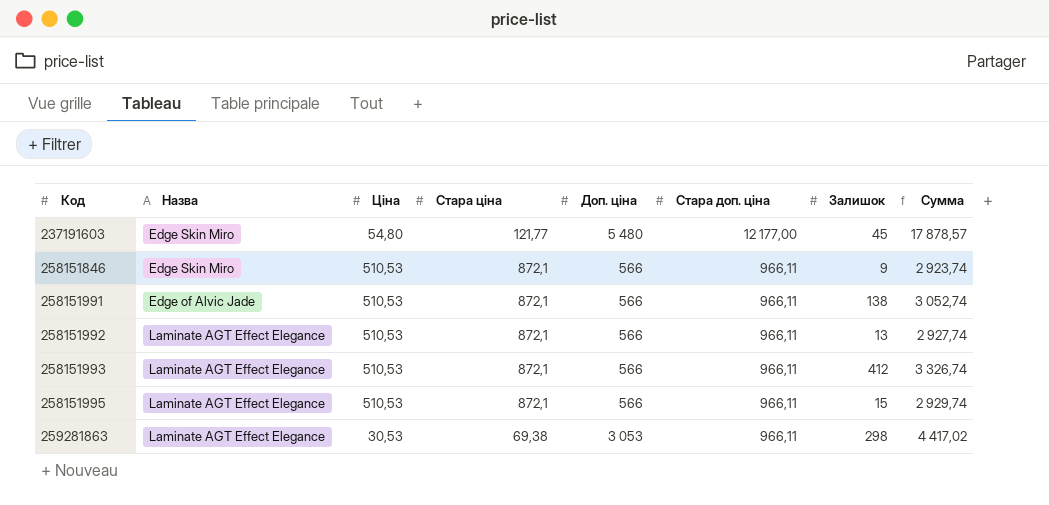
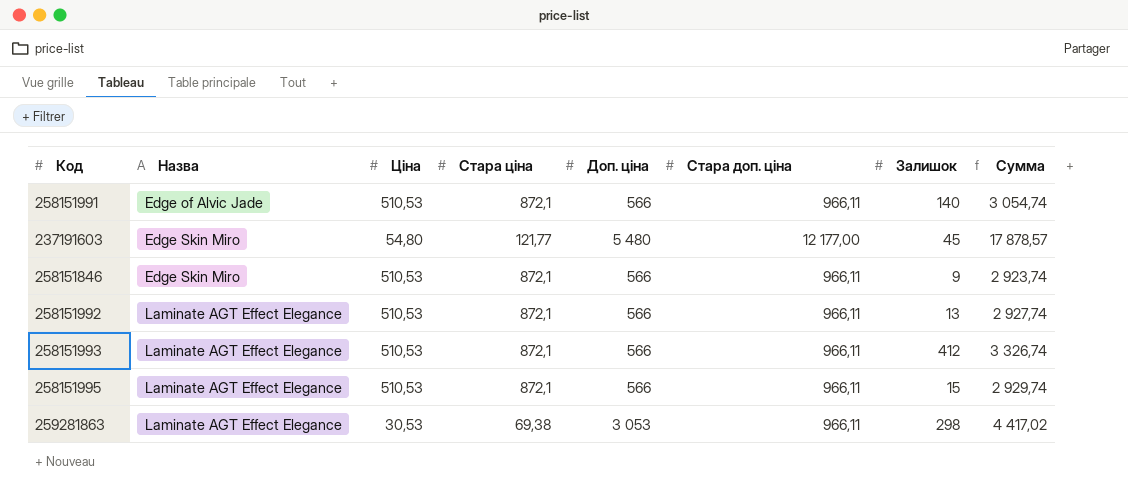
row order: Код ascending -> Назва ascending
258151991 | Залишок: 138 -> 140
258151991 | Сумма: 3 052,74 -> 3 054,74

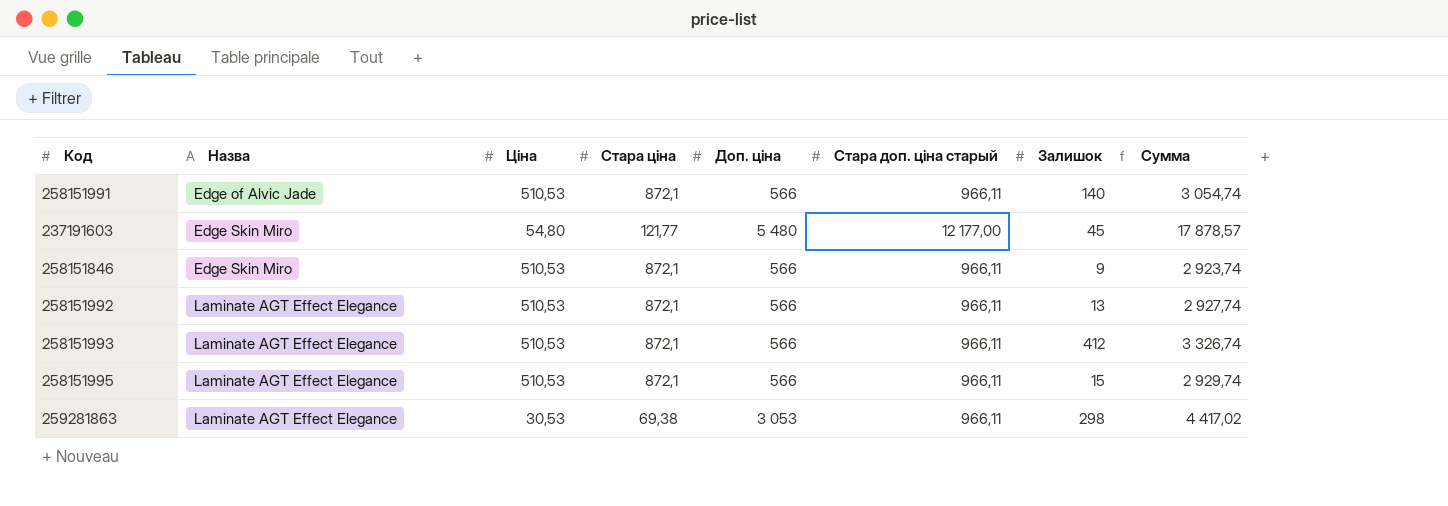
column name: Стара доп. ціна -> Стара доп. ціна старый

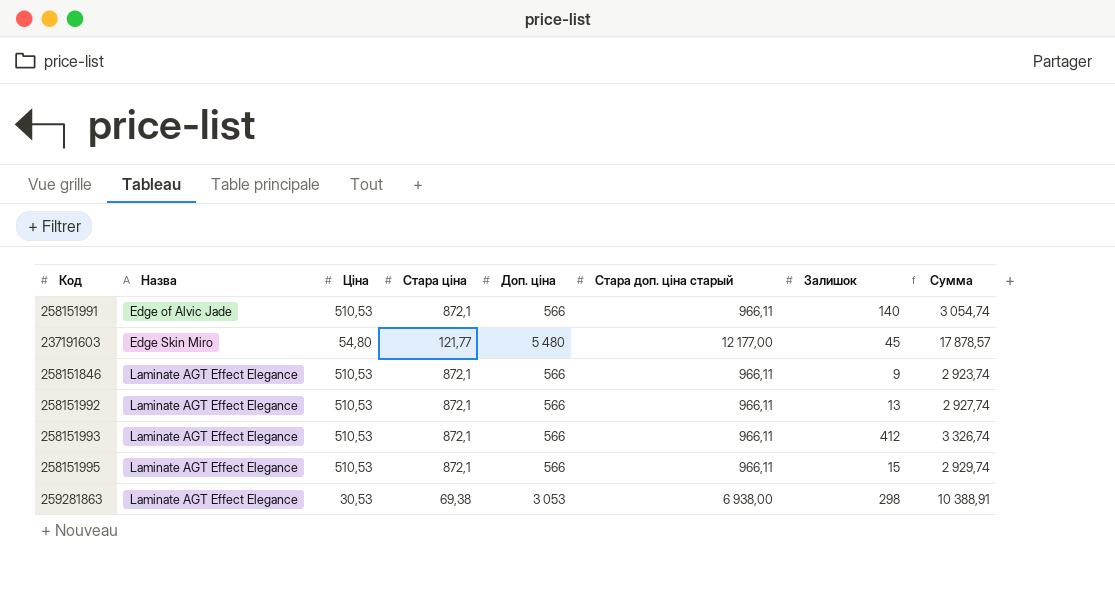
258151846 | Назва: Edge Skin Miro -> Laminate AGT Effect Elegance
259281863 | Стара доп. ціна старый: 966,11 -> 6 938,00
259281863 | Сумма: 4 417,02 -> 10 388,91

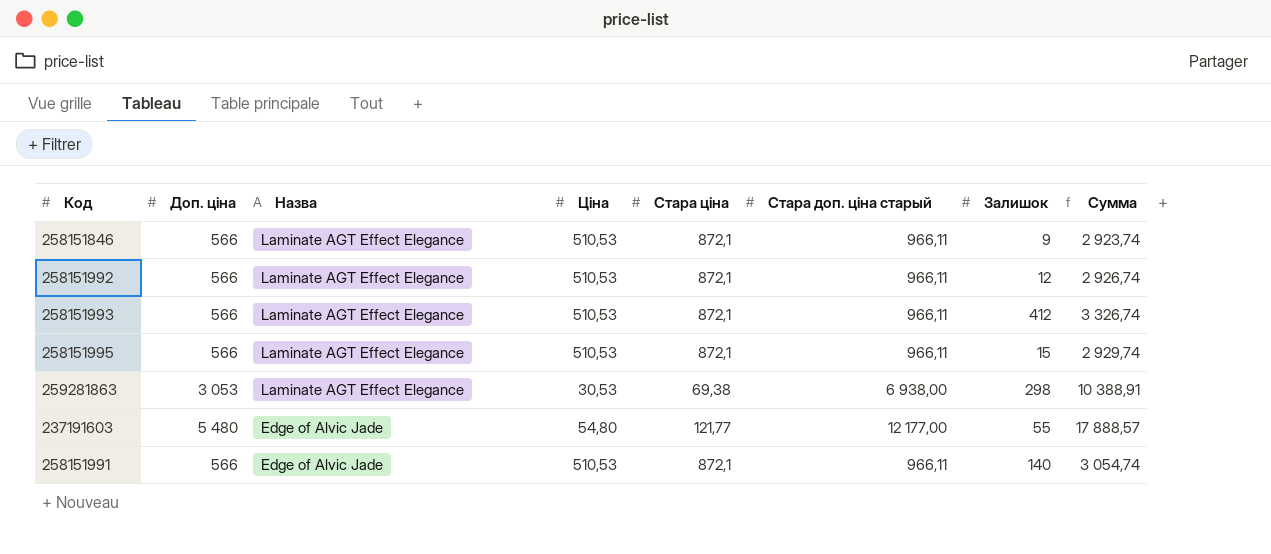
row order: Назва ascending -> Назва descending
column Доп. ціна | position: 5 -> 2
258151992 | Залишок: 13 -> 12
258151992 | Сумма: 2 927,74 -> 2 926,74
237191603 | Назва: Edge Skin Miro -> Edge of Alvic Jade
237191603 | Залишок: 45 -> 55
237191603 | Сумма: 17 878,57 -> 17 888,57

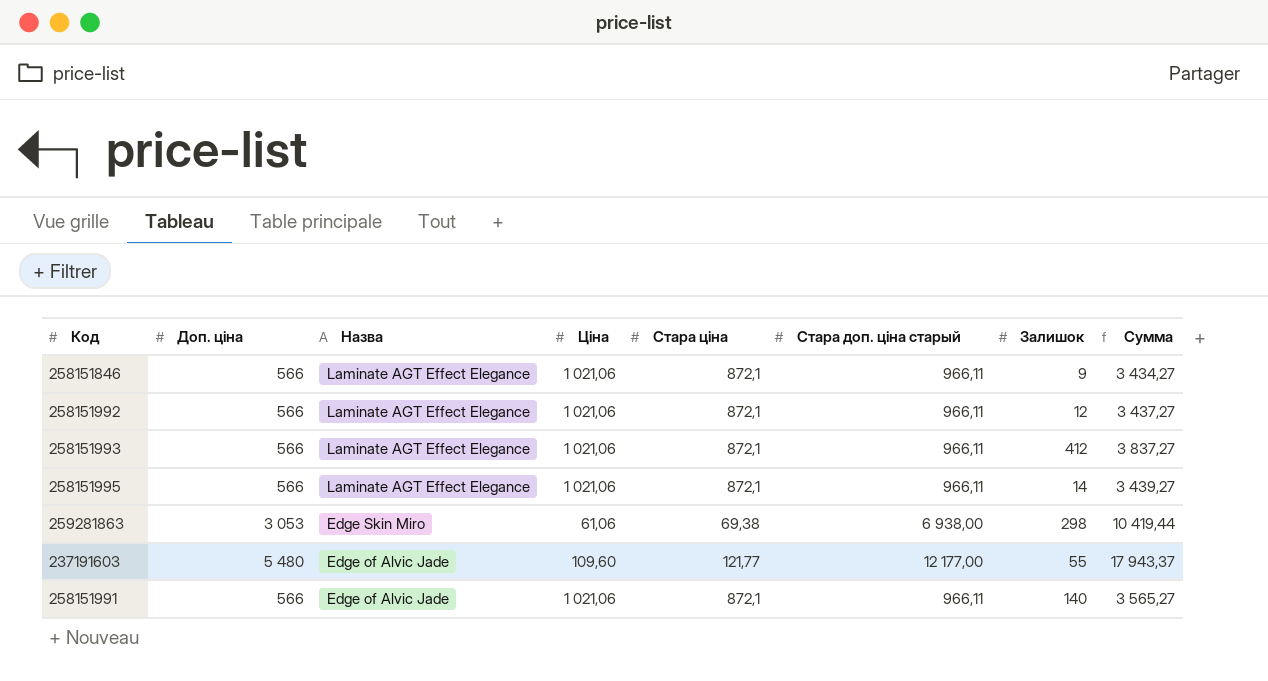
258151846 | Ціна: 510,53 -> 1 021,06
258151846 | Сумма: 2 923,74 -> 3 434,27
258151992 | Ціна: 510,53 -> 1 021,06
258151992 | Сумма: 2 926,74 -> 3 437,27
258151993 | Ціна: 510,53 -> 1 021,06
258151993 | Сумма: 3 326,74 -> 3 837,27
258151995 | Ціна: 510,53 -> 1 021,06
258151995 | Залишок: 15 -> 14
258151995 | Сумма: 2 929,74 -> 3 439,27
259281863 | Назва: Laminate AGT Effect Elegance -> Edge Skin Miro
259281863 | Ціна: 30,53 -> 61,06
259281863 | Сумма: 10 388,91 -> 10 419,44
237191603 | Ціна: 54,80 -> 109,60
237191603 | Сумма: 17 888,57 -> 17 943,37
258151991 | Ціна: 510,53 -> 1 021,06
258151991 | Сумма: 3 054,74 -> 3 565,27

